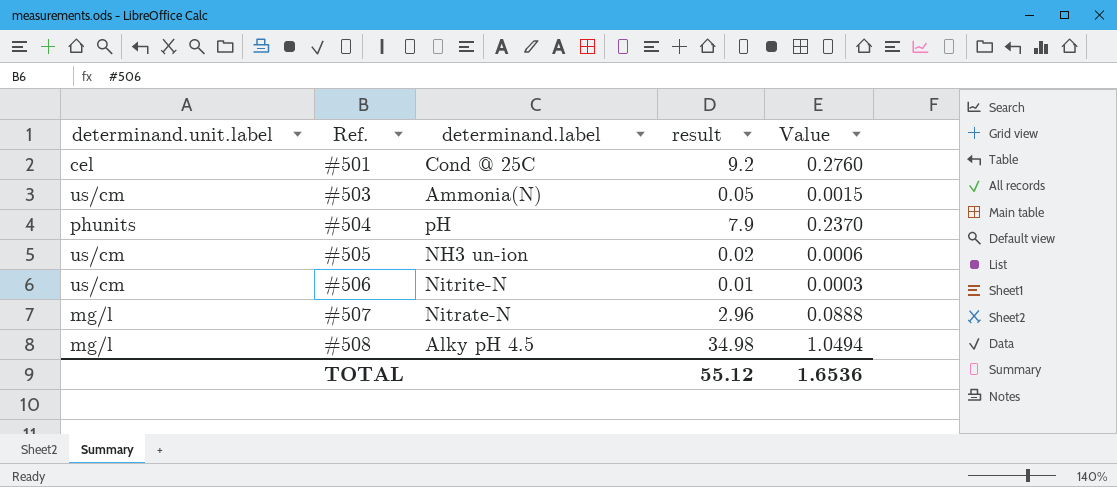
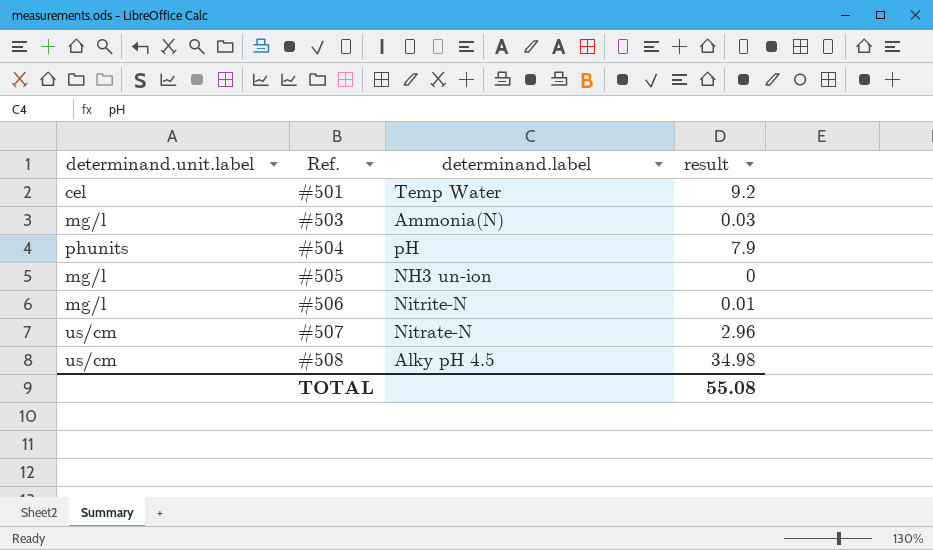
column Value | formula: [result] * 0.03 -> none
#501 | determinand.label: Cond @ 25C -> Temp Water
#503 | determinand.unit.label: us/cm -> mg/l
#503 | result: 0.05 -> 0.03
#505 | determinand.unit.label: us/cm -> mg/l
#505 | result: 0.02 -> 0
#506 | determinand.unit.label: us/cm -> mg/l
#507 | determinand.unit.label: mg/l -> us/cm
#508 | determinand.unit.label: mg/l -> us/cm
TOTAL | result: 55.12 -> 55.08

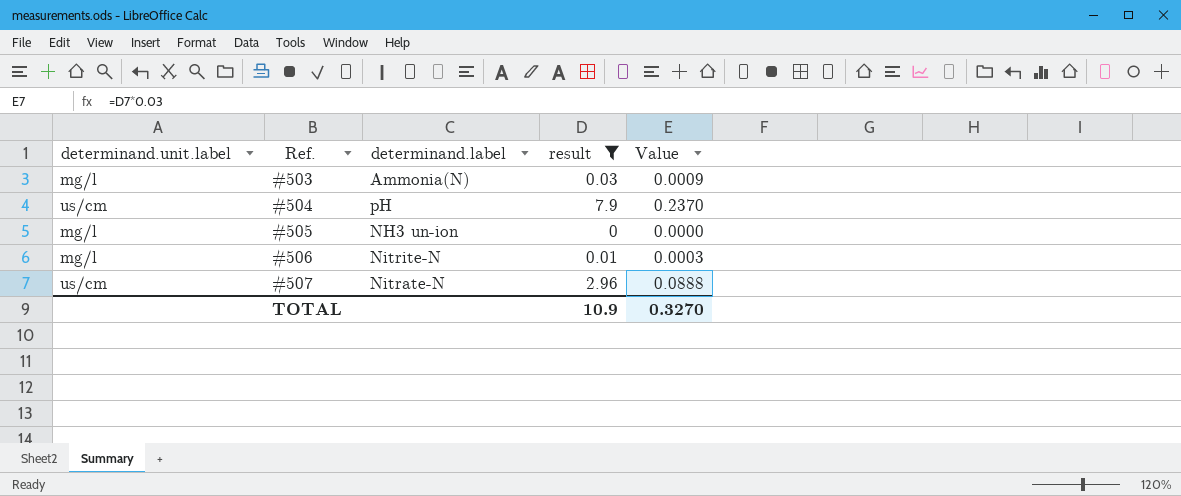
filter: none -> result <= 7.9
column Value | formula: none -> [result] * 0.03
#504 | determinand.unit.label: phunits -> us/cm
TOTAL | result: 55.08 -> 10.9

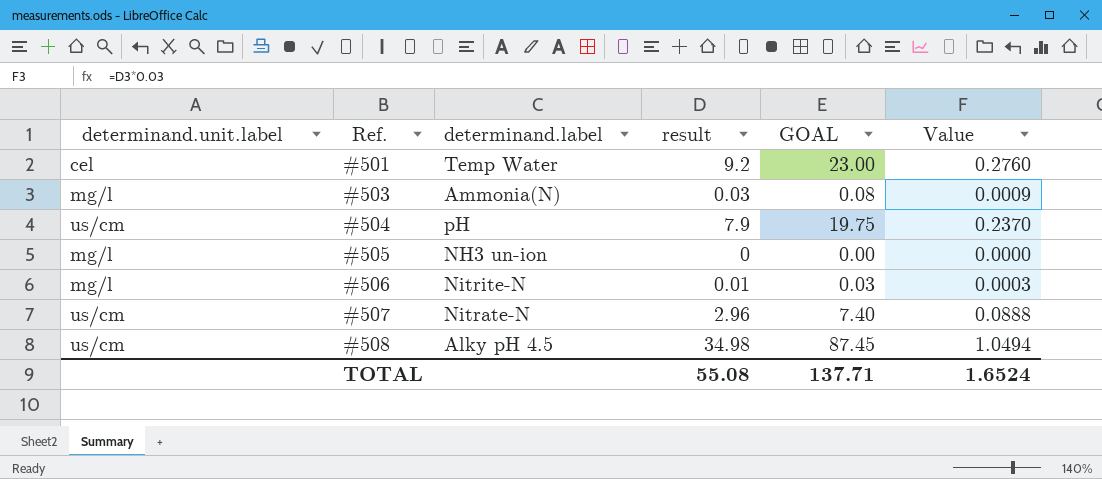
filter: result <= 7.9 -> none
column GOAL | formula: none -> [result] * 2.5
TOTAL | result: 10.9 -> 55.08
TOTAL | Value: 0.3270 -> 1.6524

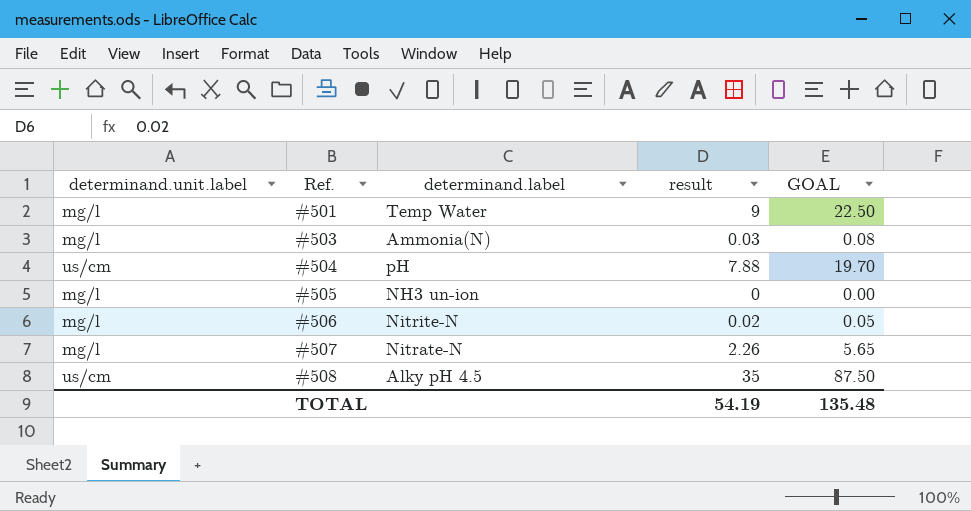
column Value | formula: [result] * 0.03 -> none
#501 | determinand.unit.label: cel -> mg/l
#501 | result: 9.2 -> 9
#501 | GOAL: 23.00 -> 22.50
#504 | result: 7.9 -> 7.88
#504 | GOAL: 19.75 -> 19.70
#506 | result: 0.01 -> 0.02
#506 | GOAL: 0.03 -> 0.05
#507 | determinand.unit.label: us/cm -> mg/l
#507 | result: 2.96 -> 2.26
#507 | GOAL: 7.40 -> 5.65
#508 | result: 34.98 -> 35
#508 | GOAL: 87.45 -> 87.50
TOTAL | result: 55.08 -> 54.19
TOTAL | GOAL: 137.71 -> 135.48

